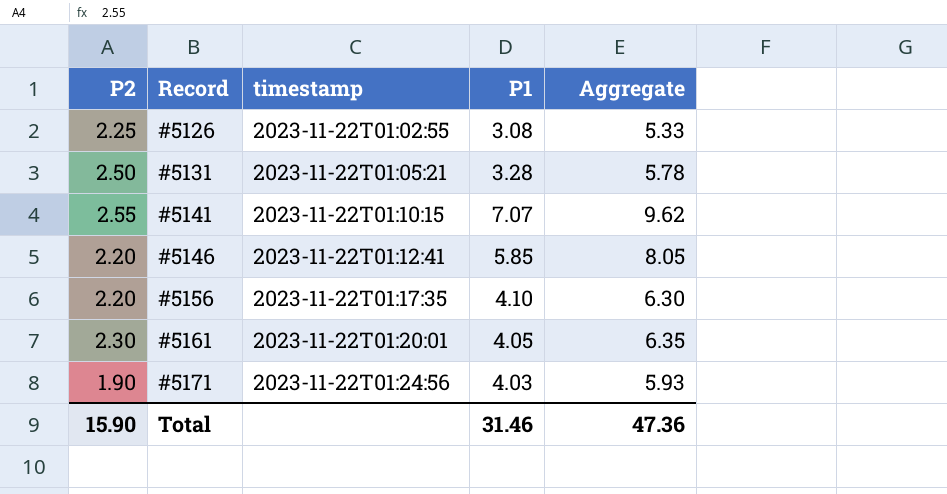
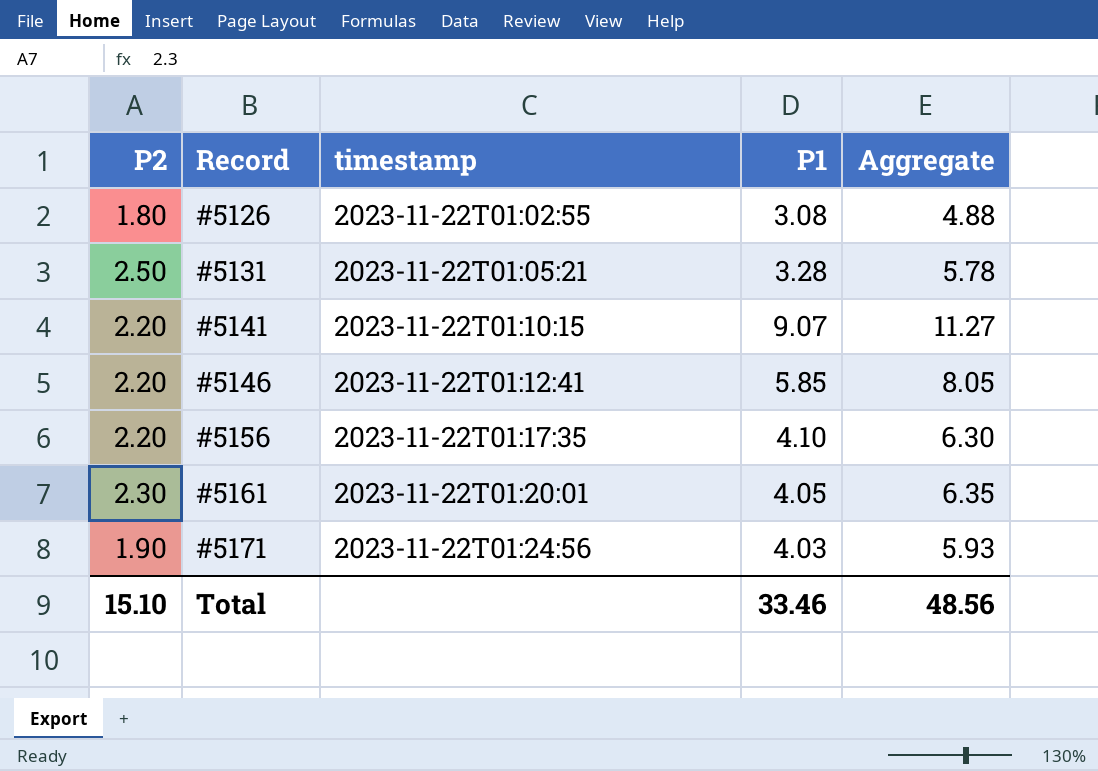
#5126 | P2: 2.25 -> 1.80
#5126 | Aggregate: 5.33 -> 4.88
#5141 | P2: 2.55 -> 2.20
#5141 | P1: 7.07 -> 9.07
#5141 | Aggregate: 9.62 -> 11.27
Total | P2: 15.90 -> 15.10
Total | P1: 31.46 -> 33.46
Total | Aggregate: 47.36 -> 48.56

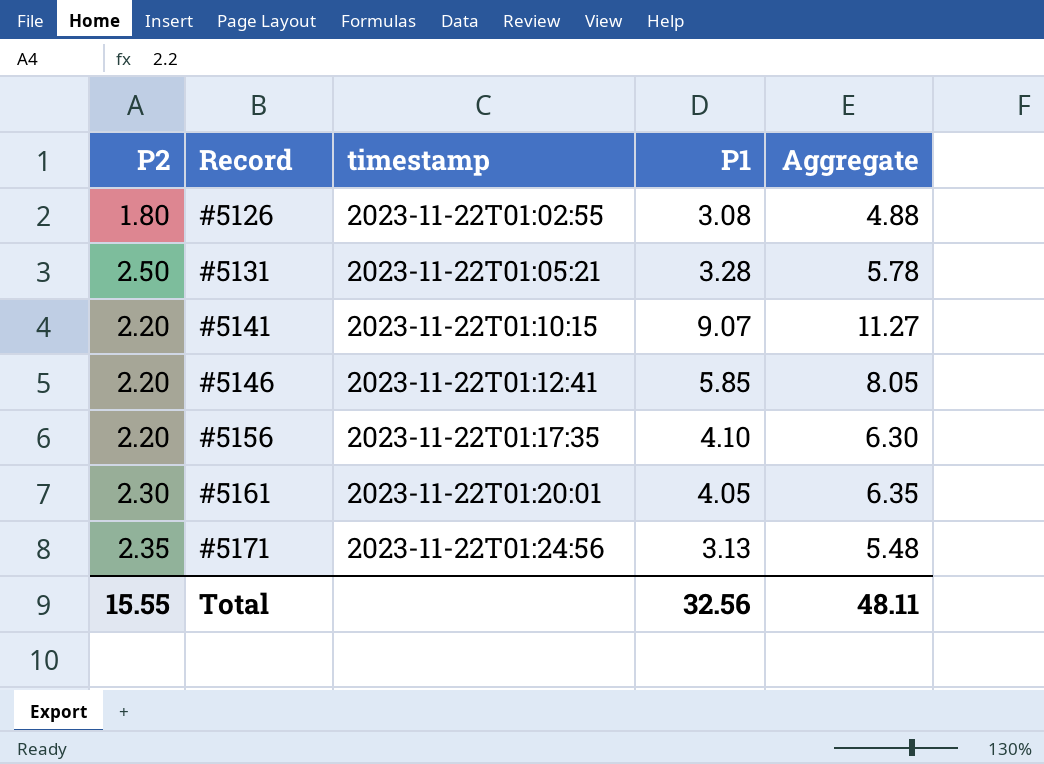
#5171 | P2: 1.90 -> 2.35
#5171 | P1: 4.03 -> 3.13
#5171 | Aggregate: 5.93 -> 5.48
Total | P2: 15.10 -> 15.55
Total | P1: 33.46 -> 32.56
Total | Aggregate: 48.56 -> 48.11

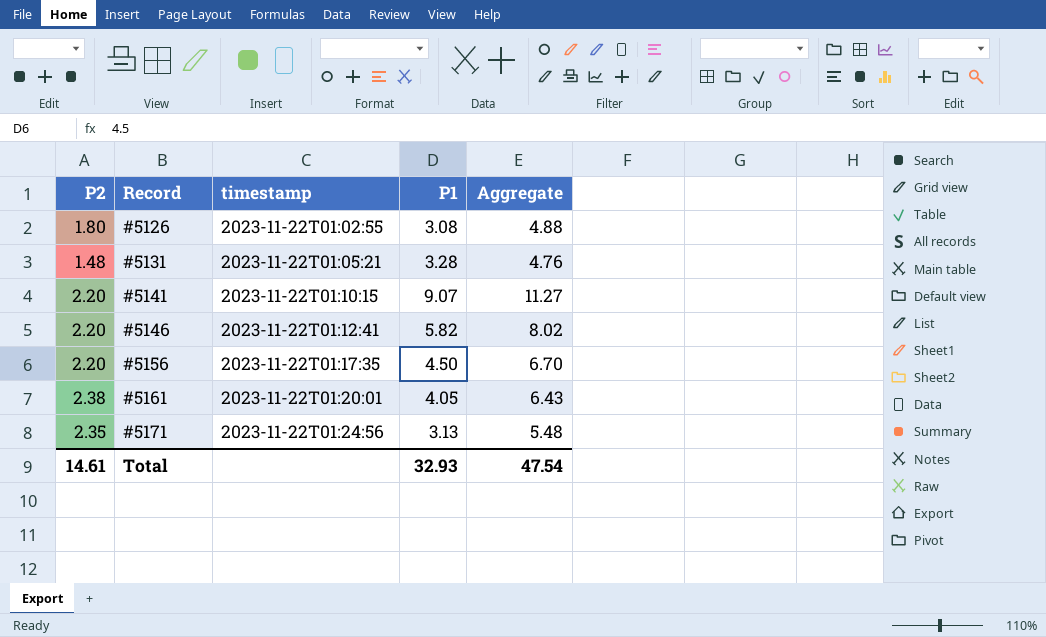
#5131 | P2: 2.50 -> 1.48
#5131 | Aggregate: 5.78 -> 4.76
#5146 | P1: 5.85 -> 5.82
#5146 | Aggregate: 8.05 -> 8.02
#5156 | P1: 4.10 -> 4.50
#5156 | Aggregate: 6.30 -> 6.70
#5161 | P2: 2.30 -> 2.38
#5161 | Aggregate: 6.35 -> 6.43
Total | P2: 15.55 -> 14.61
Total | P1: 32.56 -> 32.93
Total | Aggregate: 48.11 -> 47.54

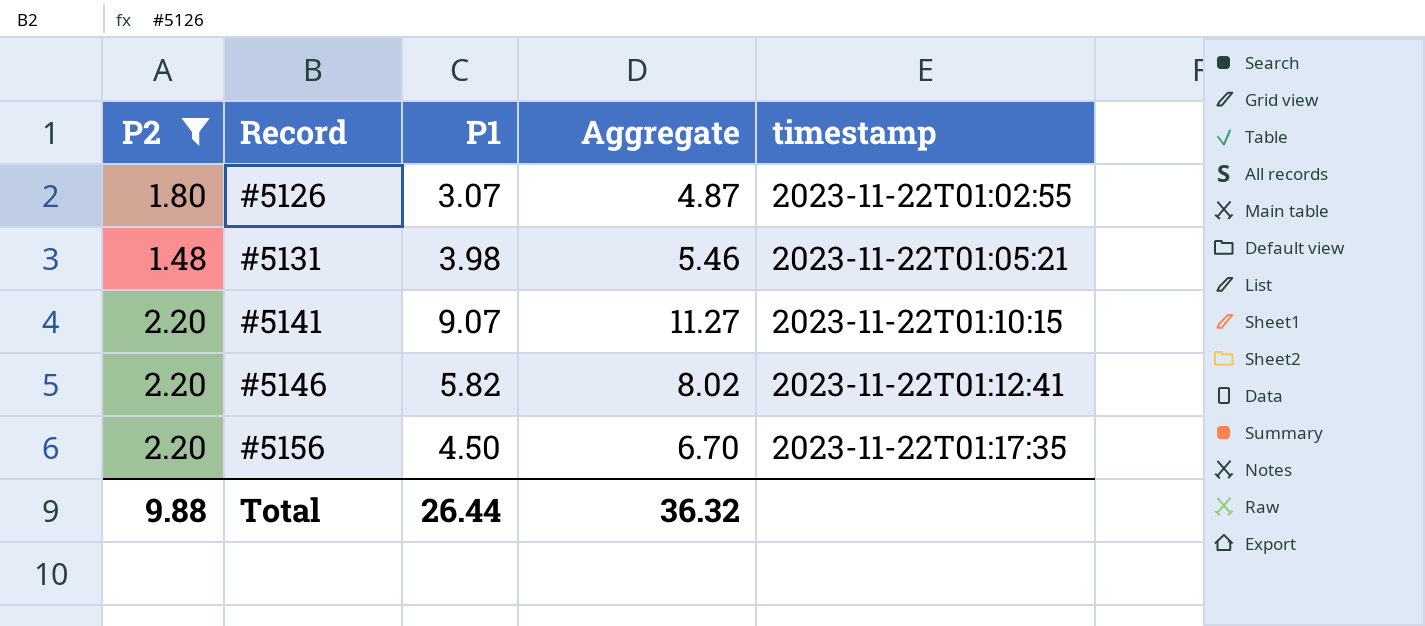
filter: none -> P2 <= 2.20
column timestamp | position: 3 -> 5
#5126 | P1: 3.08 -> 3.07
#5126 | Aggregate: 4.88 -> 4.87
#5131 | P1: 3.28 -> 3.98
#5131 | Aggregate: 4.76 -> 5.46
Total | P2: 14.61 -> 9.88
Total | P1: 32.93 -> 26.44
Total | Aggregate: 47.54 -> 36.32

